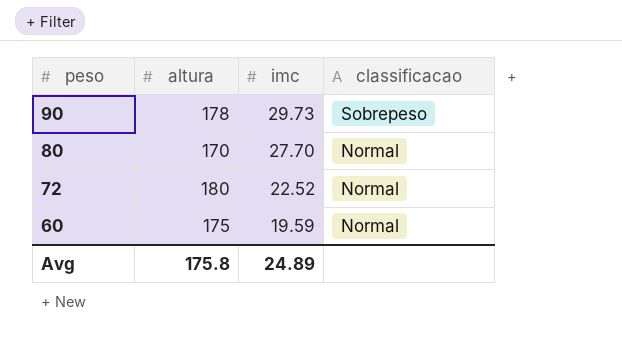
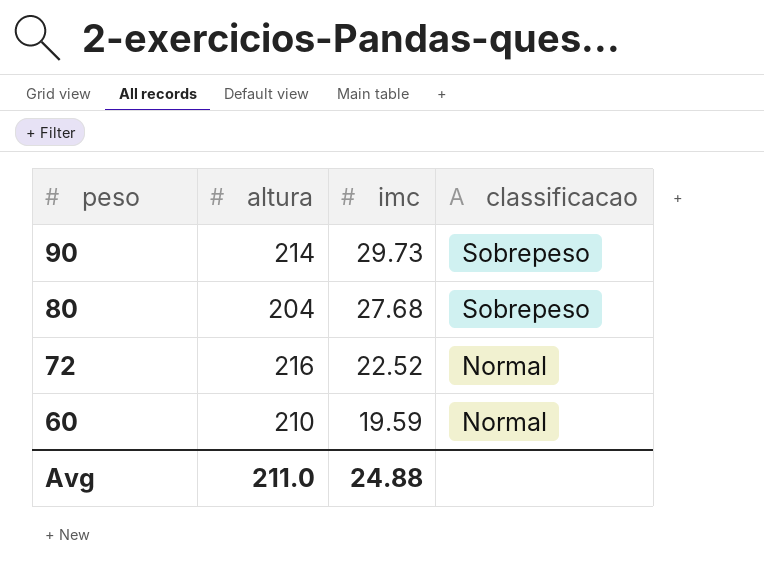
90 | altura: 178 -> 214
80 | altura: 170 -> 204
80 | imc: 27.70 -> 27.68
80 | classificacao: Normal -> Sobrepeso
72 | altura: 180 -> 216
60 | altura: 175 -> 210
Avg | altura: 175.8 -> 211.0
Avg | imc: 24.89 -> 24.88

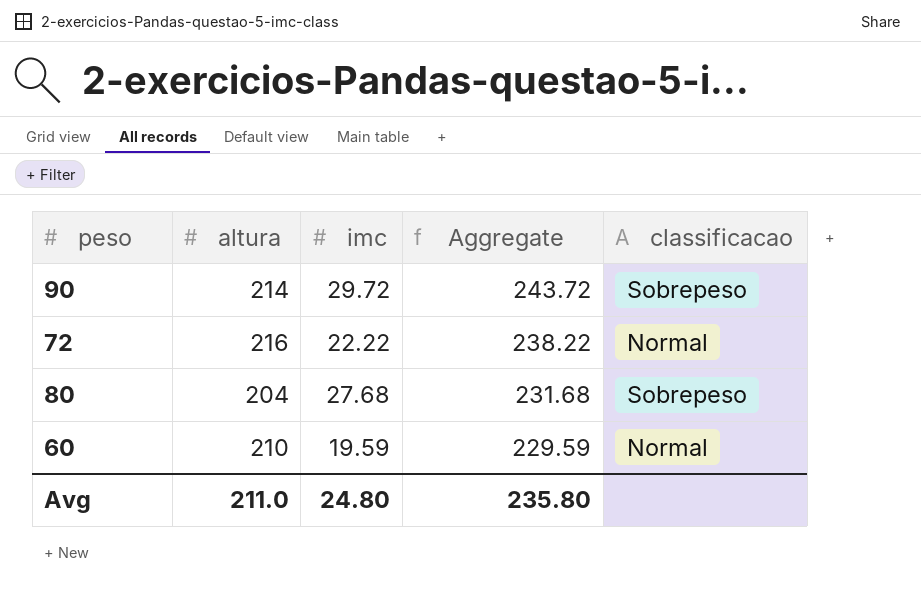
row order: peso descending -> Aggregate descending
column Aggregate | formula: none -> [altura] + [imc]
90 | imc: 29.73 -> 29.72
72 | imc: 22.52 -> 22.22
Avg | imc: 24.88 -> 24.80

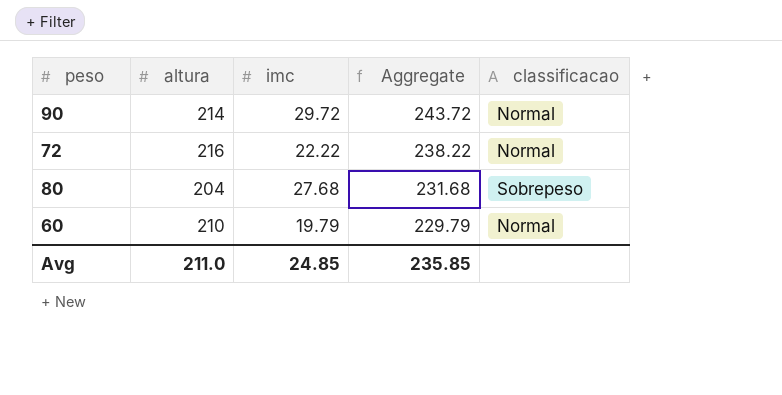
90 | classificacao: Sobrepeso -> Normal
60 | imc: 19.59 -> 19.79
60 | Aggregate: 229.59 -> 229.79
Avg | imc: 24.80 -> 24.85
Avg | Aggregate: 235.80 -> 235.85

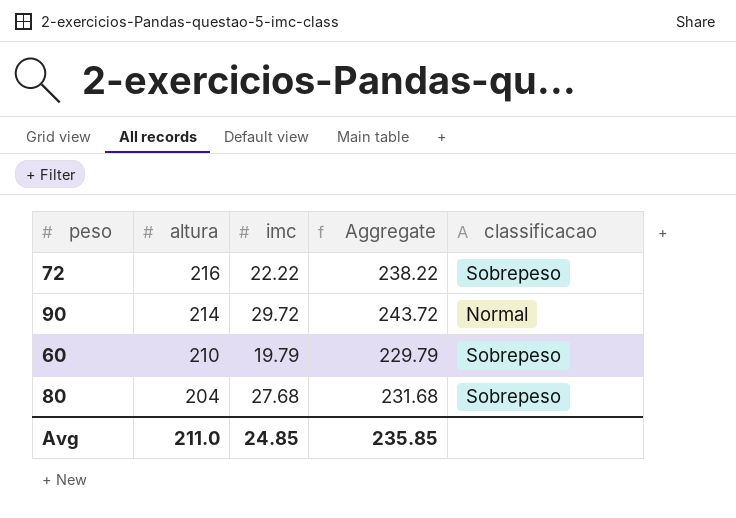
row order: Aggregate descending -> altura descending
72 | classificacao: Normal -> Sobrepeso
60 | classificacao: Normal -> Sobrepeso

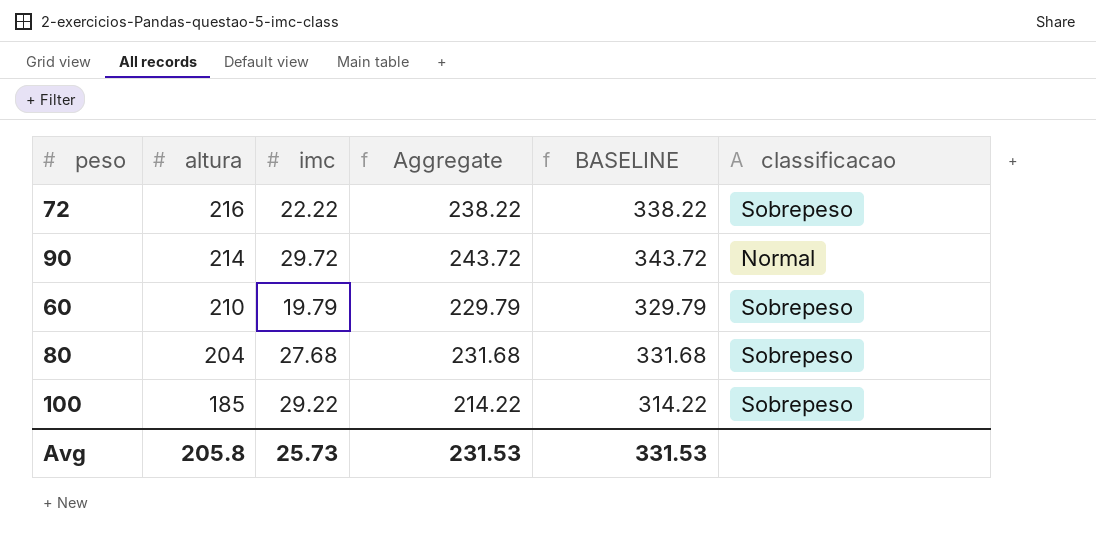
column BASELINE | formula: none -> [Aggregate] + 100
row 100: none -> 185 | 29.22 | 214.22 | 314.22 | Sobrepeso
Avg | altura: 211.0 -> 205.8
Avg | imc: 24.85 -> 25.73
Avg | Aggregate: 235.85 -> 231.53

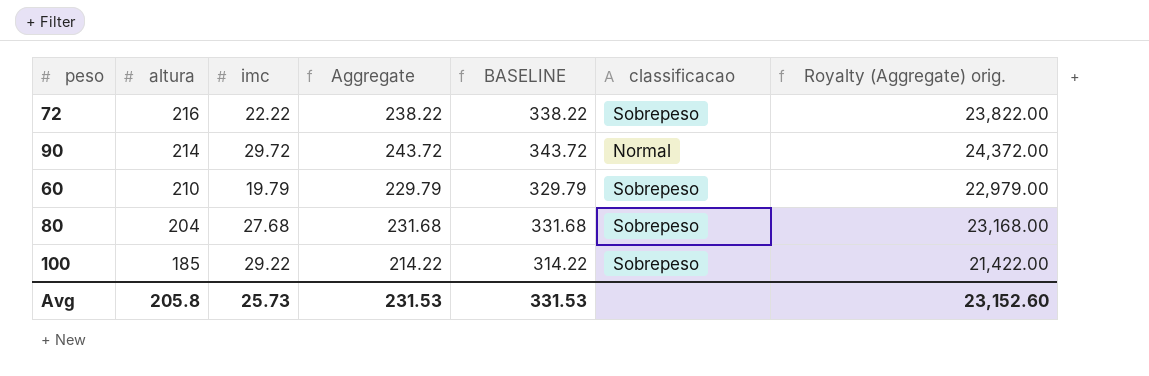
column Royalty (Aggregate) orig. | formula: none -> [Aggregate] * 100

